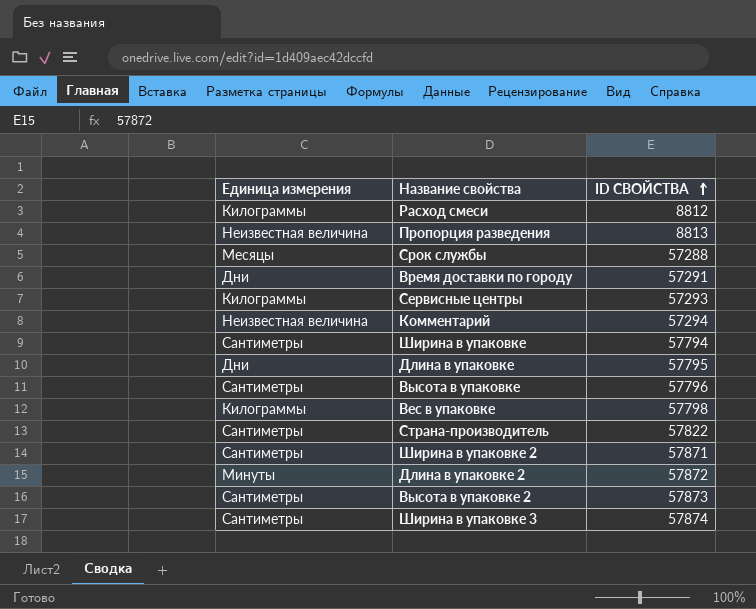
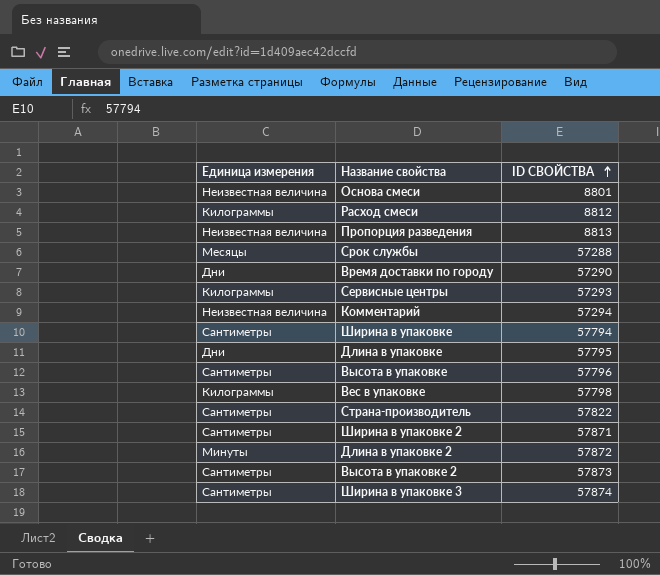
row Основа смеси: none -> Неизвестная величина | 8801
Время доставки по городу | ID СВОЙСТВА: 57291 -> 57290

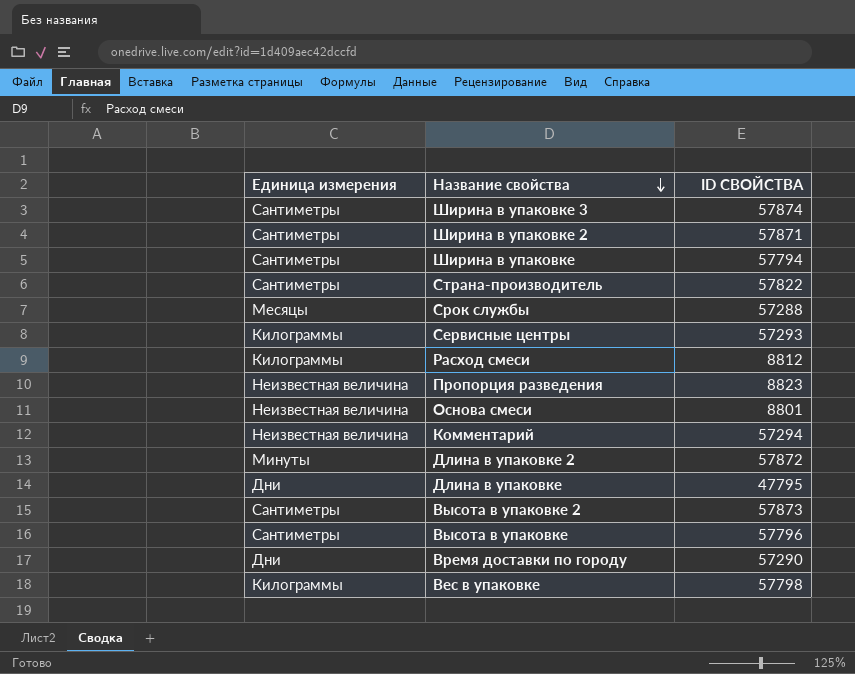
row order: ID СВОЙСТВА ascending -> Название свойства descending
Пропорция разведения | ID СВОЙСТВА: 8813 -> 8823
Длина в упаковке | ID СВОЙСТВА: 57795 -> 47795

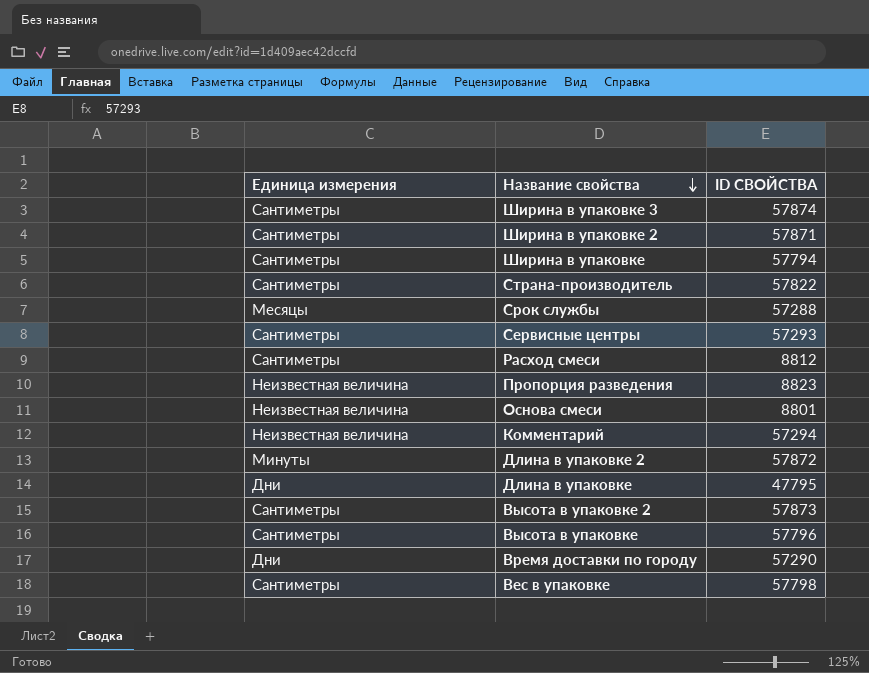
Сервисные центры | Единица измерения: Килограммы -> Сантиметры
Расход смеси | Единица измерения: Килограммы -> Сантиметры
Вес в упаковке | Единица измерения: Килограммы -> Сантиметры

